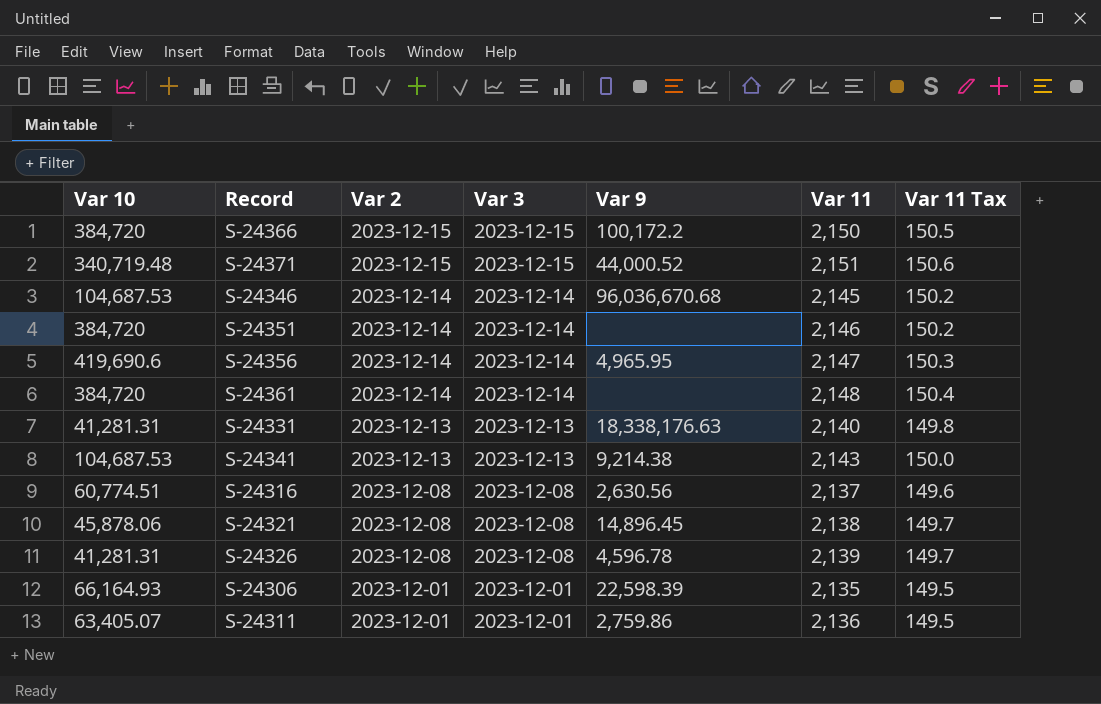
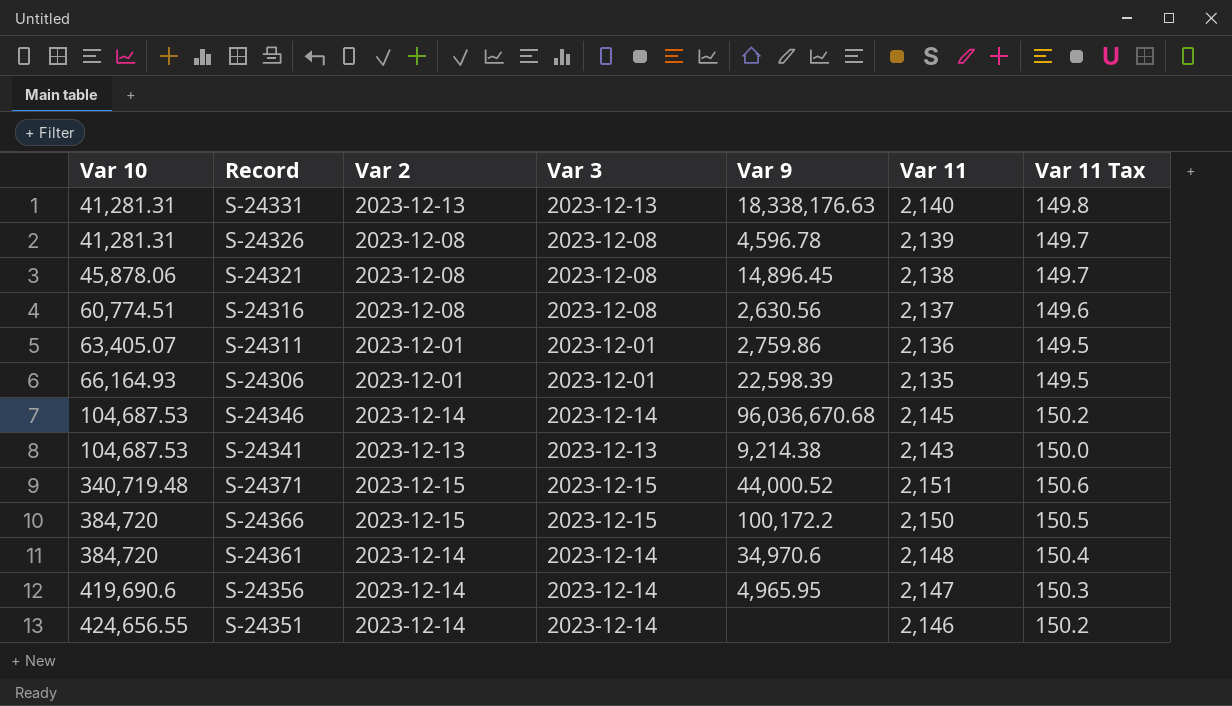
row order: Var 2 descending -> Var 10 ascending
S-24361 | Var 9: none -> 34,970.6
S-24351 | Var 10: 384,720 -> 424,656.55

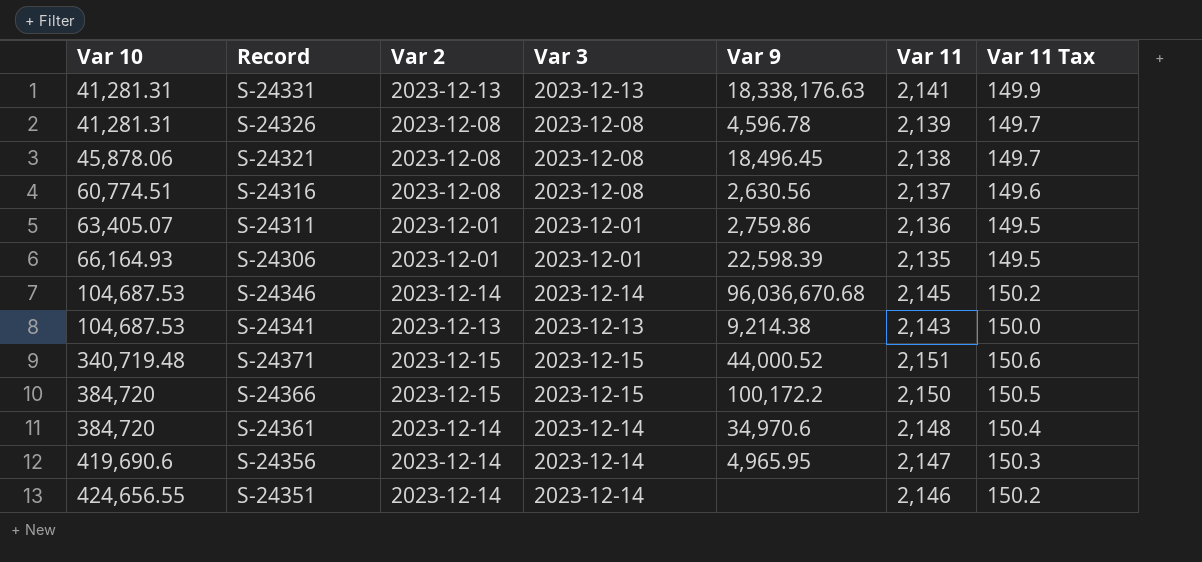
S-24331 | Var 11: 2,140 -> 2,141
S-24331 | Var 11 Tax: 149.8 -> 149.9
S-24321 | Var 9: 14,896.45 -> 18,496.45

